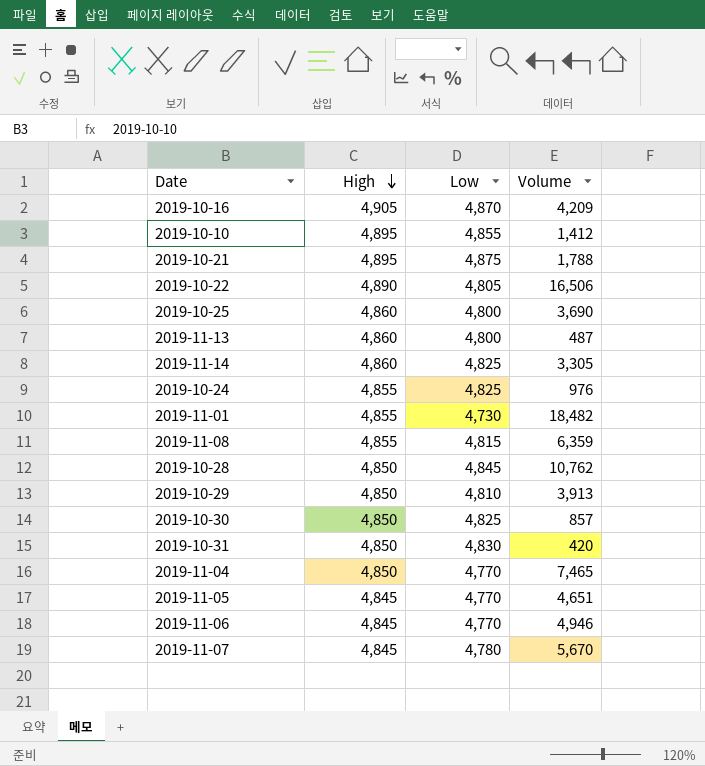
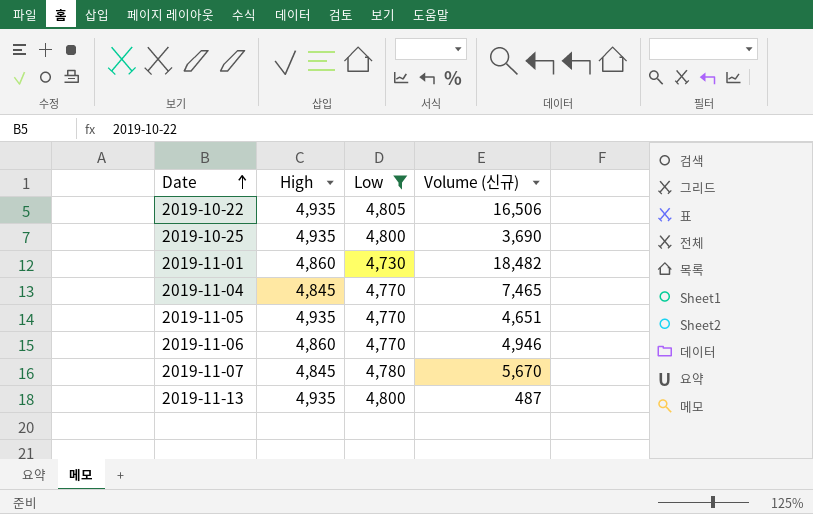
filter: none -> Low <= 4,805
row order: High descending -> Date ascending
column name: Volume -> Volume (신규)
2019-10-22 | High: 4,890 -> 4,935
2019-10-25 | High: 4,860 -> 4,935
2019-11-01 | High: 4,855 -> 4,860
2019-11-04 | High: 4,850 -> 4,845
2019-11-05 | High: 4,845 -> 4,935
2019-11-06 | High: 4,845 -> 4,860
2019-11-13 | High: 4,860 -> 4,935

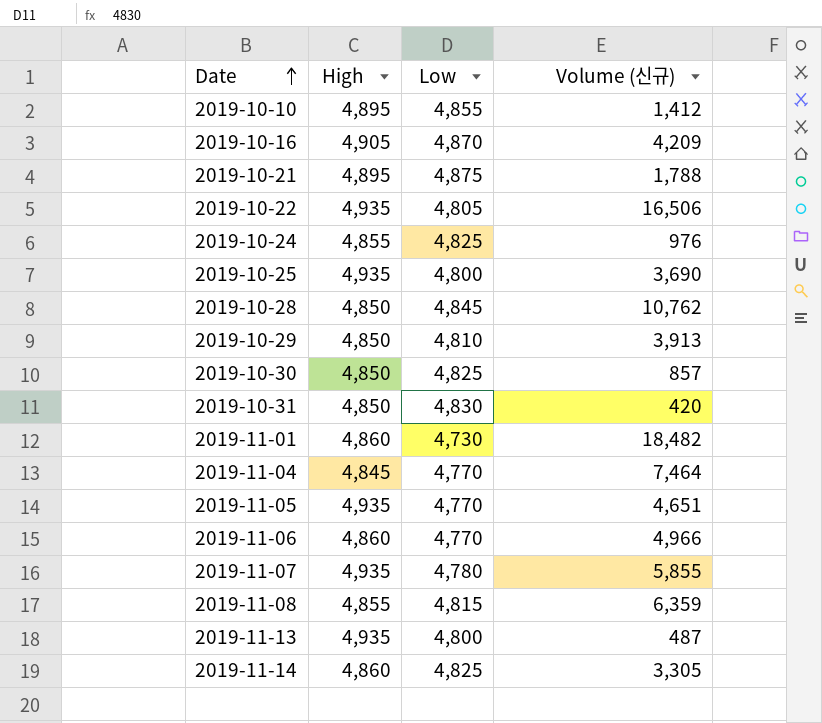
filter: Low <= 4,805 -> none
2019-11-04 | Volume (신규): 7,465 -> 7,464
2019-11-06 | Volume (신규): 4,946 -> 4,966
2019-11-07 | High: 4,845 -> 4,935
2019-11-07 | Volume (신규): 5,670 -> 5,855

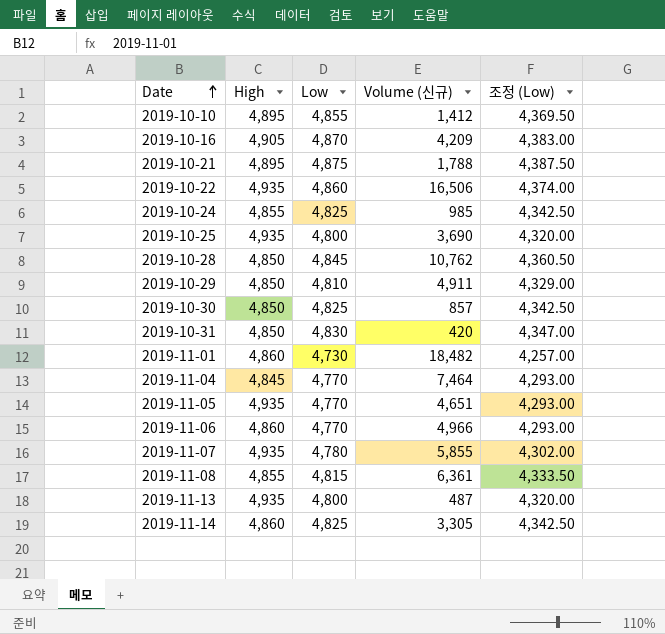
column 조정 (Low) | formula: none -> [Low] * 0.9
2019-10-22 | Low: 4,805 -> 4,860
2019-10-24 | Volume (신규): 976 -> 985
2019-10-29 | Volume (신규): 3,913 -> 4,911
2019-11-08 | Volume (신규): 6,359 -> 6,361

